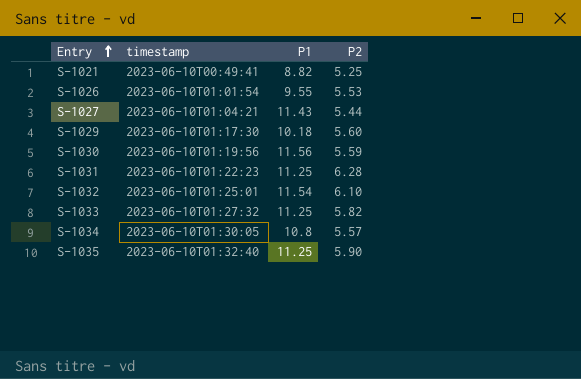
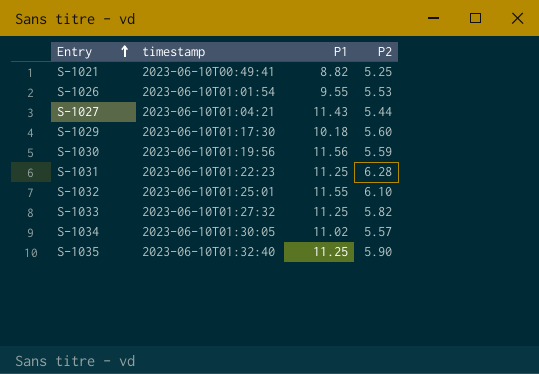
S-1032 | P1: 11.54 -> 11.55
S-1034 | P1: 10.8 -> 11.02

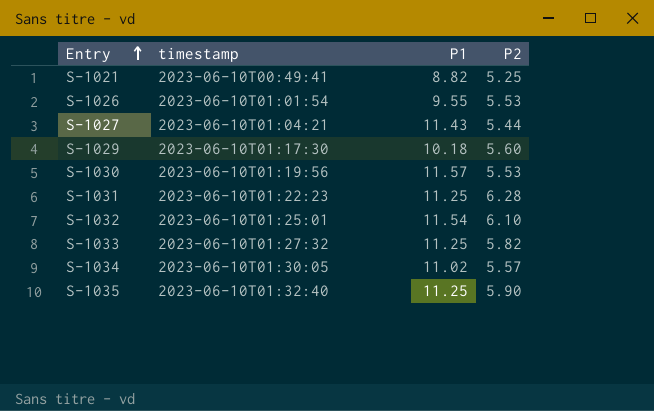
S-1030 | P1: 11.56 -> 11.57
S-1030 | P2: 5.59 -> 5.53
S-1032 | P1: 11.55 -> 11.54

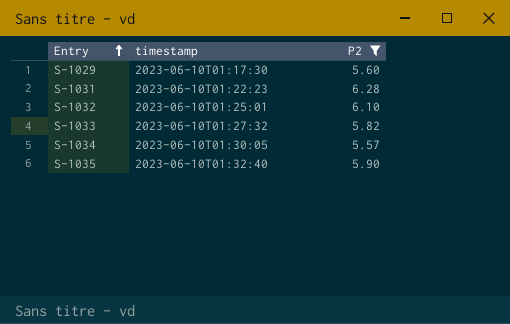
filter: none -> P2 >= 5.57
column P1 | position: 3 -> none

